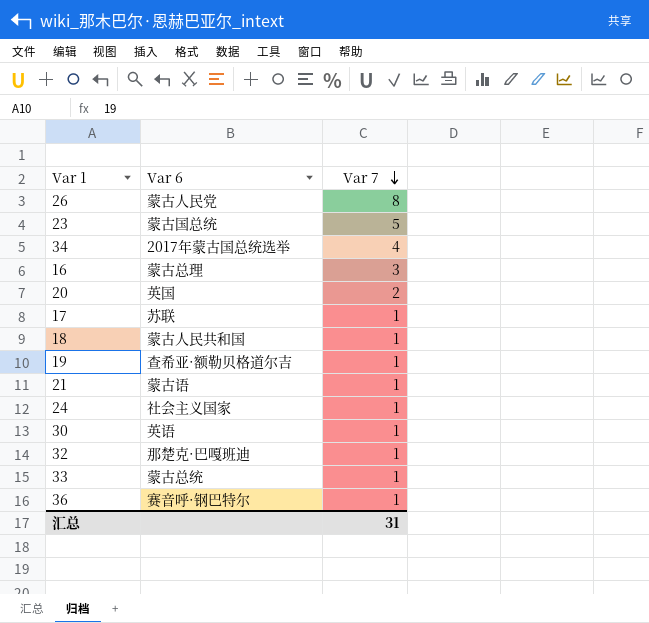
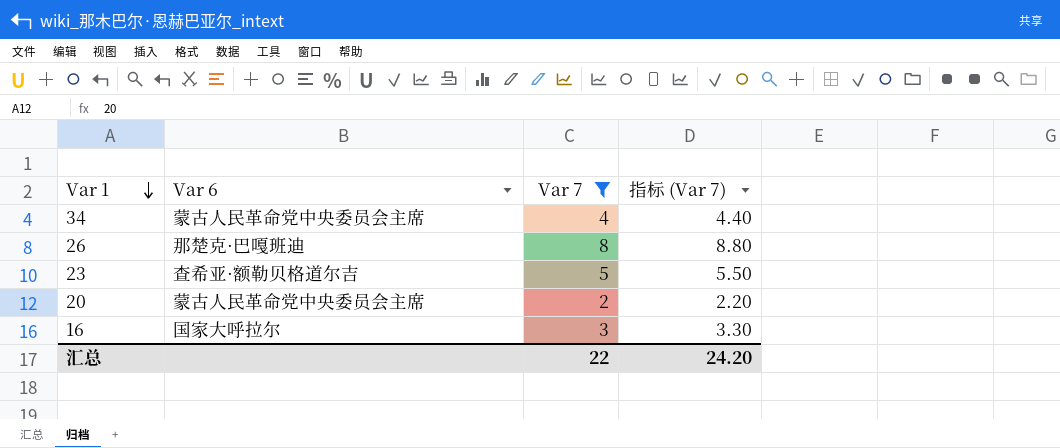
filter: none -> Var 7 != 1
row order: Var 7 descending -> Var 1 descending
column 指标 (Var 7) | formula: none -> [Var 7] * 1.1
34 | Var 6: 2017年蒙古国总统选举 -> 蒙古人民革命党中央委员会主席
26 | Var 6: 蒙古人民党 -> 那楚克·巴嘎班迪
23 | Var 6: 蒙古国总统 -> 查希亚·额勒贝格道尔吉
20 | Var 6: 英国 -> 蒙古人民革命党中央委员会主席
16 | Var 6: 蒙古总理 -> 国家大呼拉尔
汇总 | Var 7: 31 -> 22

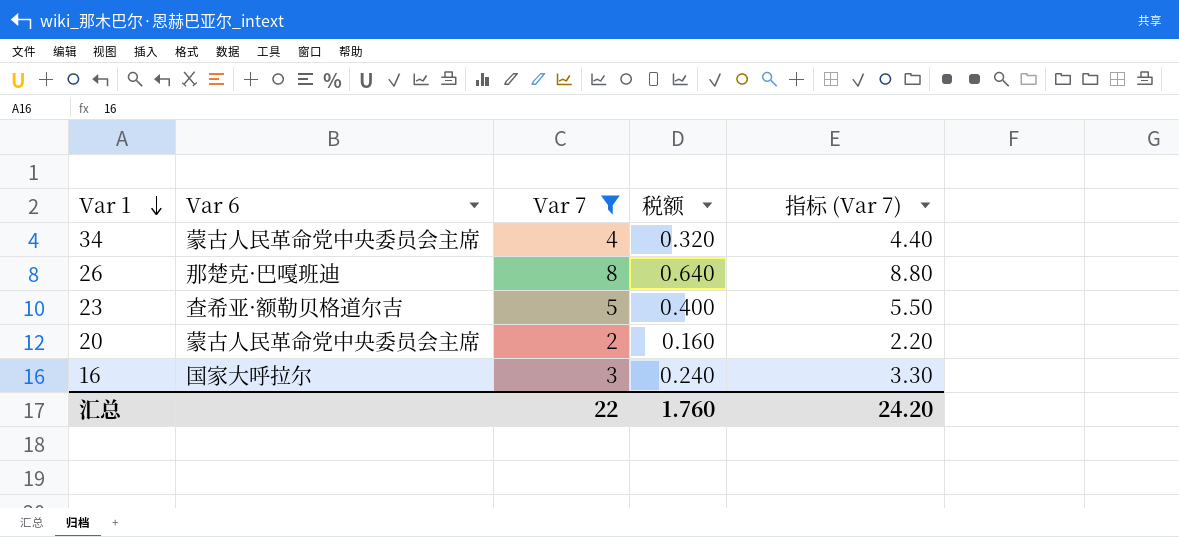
column 税额 | formula: none -> [Var 7] * 0.08

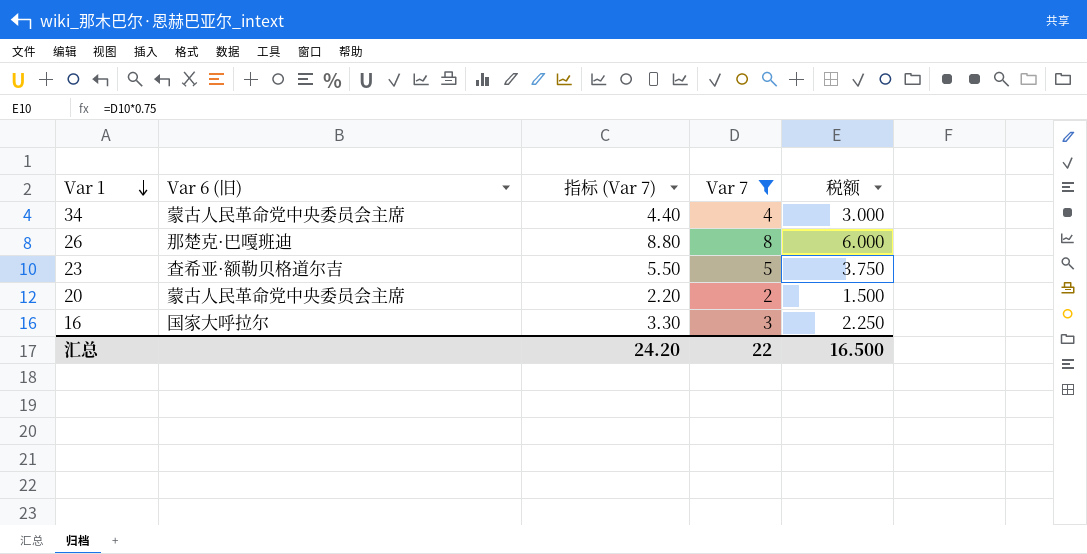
column name: Var 6 -> Var 6 (旧)
column 指标 (Var 7) | position: 5 -> 3
column 税额 | formula: [Var 7] * 0.08 -> [Var 7] * 0.75
汇总 | 税额: 1.760 -> 16.500

